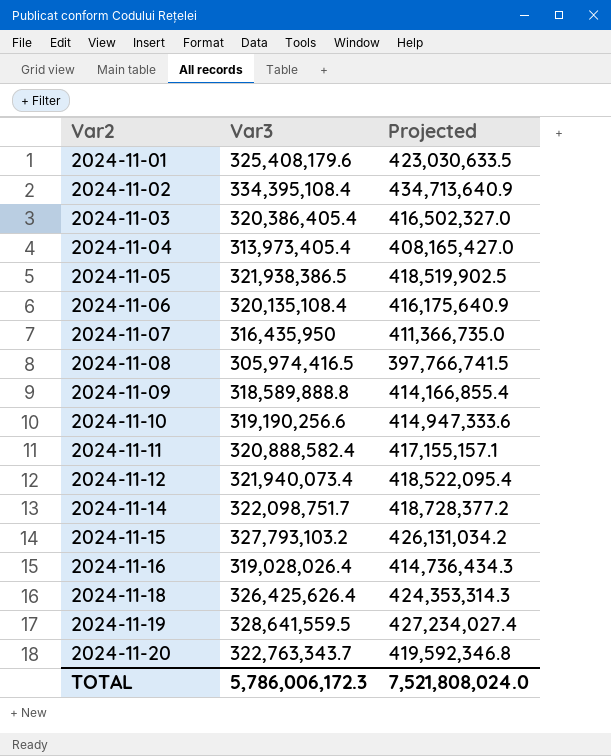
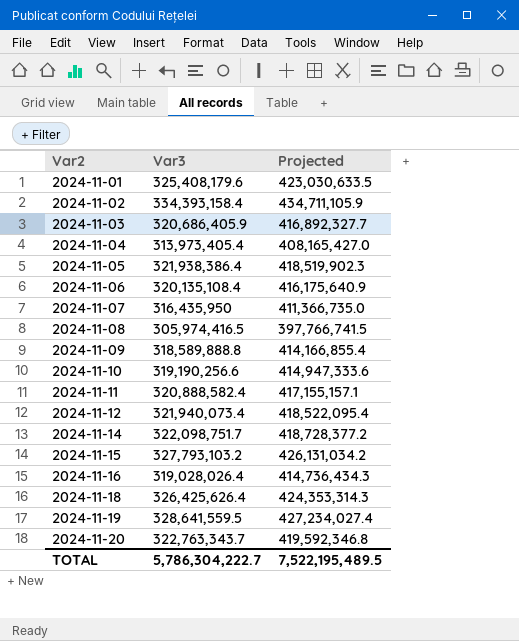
2024-11-02 | Var3: 334,395,108.4 -> 334,393,158.4
2024-11-02 | Projected: 434,713,640.9 -> 434,711,105.9
2024-11-03 | Var3: 320,386,405.4 -> 320,686,405.9
2024-11-03 | Projected: 416,502,327.0 -> 416,892,327.7
2024-11-05 | Var3: 321,938,386.5 -> 321,938,386.4
2024-11-05 | Projected: 418,519,902.5 -> 418,519,902.3
TOTAL | Var3: 5,786,006,172.3 -> 5,786,304,222.7
TOTAL | Projected: 7,521,808,024.0 -> 7,522,195,489.5

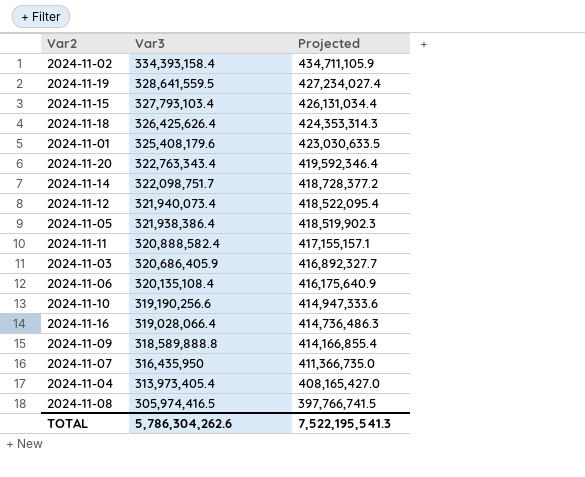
row order: Var2 ascending -> Var3 descending
2024-11-15 | Var3: 327,793,103.2 -> 327,793,103.4
2024-11-15 | Projected: 426,131,034.2 -> 426,131,034.4
2024-11-20 | Var3: 322,763,343.7 -> 322,763,343.4
2024-11-20 | Projected: 419,592,346.8 -> 419,592,346.4
2024-11-16 | Var3: 319,028,026.4 -> 319,028,066.4
2024-11-16 | Projected: 414,736,434.3 -> 414,736,486.3
TOTAL | Var3: 5,786,304,222.7 -> 5,786,304,262.6
TOTAL | Projected: 7,522,195,489.5 -> 7,522,195,541.3

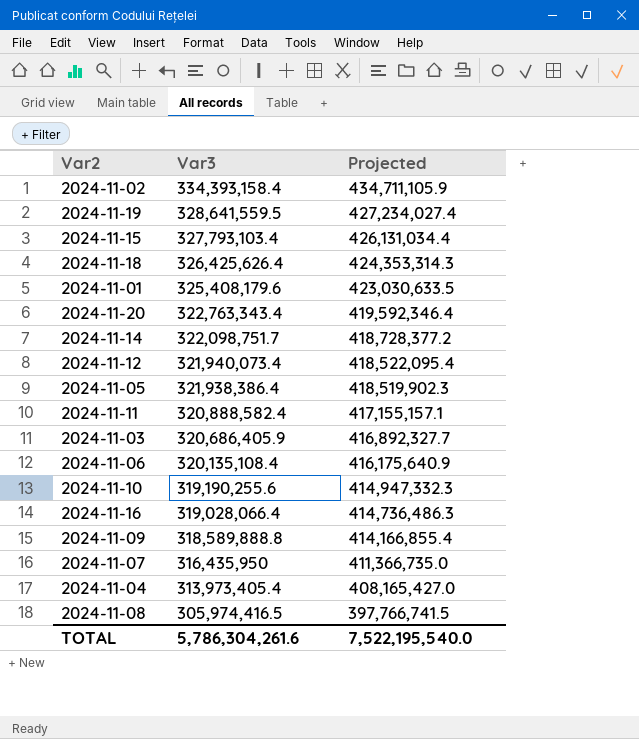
2024-11-10 | Var3: 319,190,256.6 -> 319,190,255.6
2024-11-10 | Projected: 414,947,333.6 -> 414,947,332.3
TOTAL | Var3: 5,786,304,262.6 -> 5,786,304,261.6
TOTAL | Projected: 7,522,195,541.3 -> 7,522,195,540.0

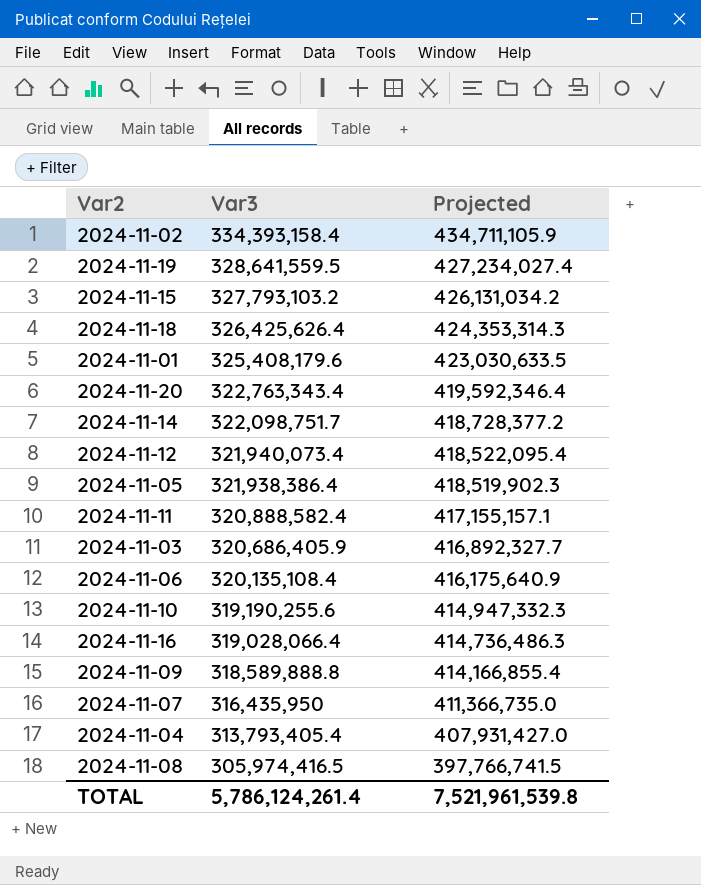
2024-11-15 | Var3: 327,793,103.4 -> 327,793,103.2
2024-11-15 | Projected: 426,131,034.4 -> 426,131,034.2
2024-11-04 | Var3: 313,973,405.4 -> 313,793,405.4
2024-11-04 | Projected: 408,165,427.0 -> 407,931,427.0
TOTAL | Var3: 5,786,304,261.6 -> 5,786,124,261.4
TOTAL | Projected: 7,522,195,540.0 -> 7,521,961,539.8

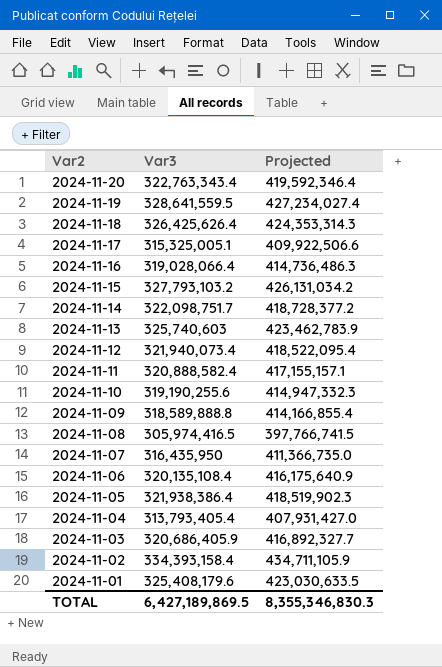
row order: Var3 descending -> Var2 descending
row 2024-11-17: none -> 315,325,005.1 | 409,922,506.6
row 2024-11-13: none -> 325,740,603 | 423,462,783.9
TOTAL | Var3: 5,786,124,261.4 -> 6,427,189,869.5
TOTAL | Projected: 7,521,961,539.8 -> 8,355,346,830.3

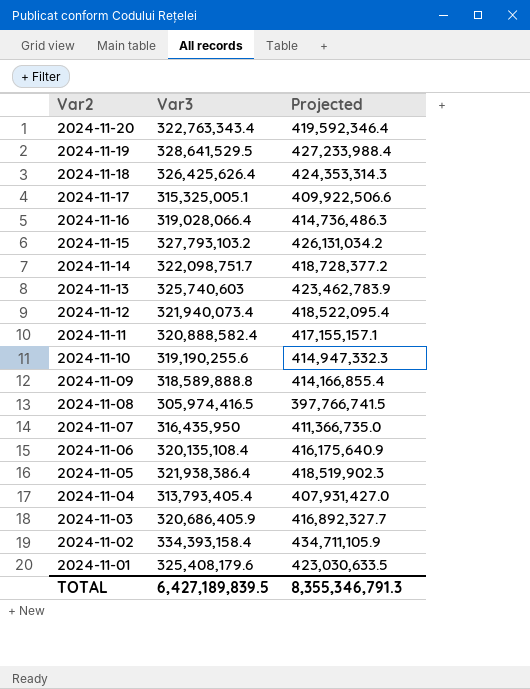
2024-11-19 | Var3: 328,641,559.5 -> 328,641,529.5
2024-11-19 | Projected: 427,234,027.4 -> 427,233,988.4
TOTAL | Var3: 6,427,189,869.5 -> 6,427,189,839.5
TOTAL | Projected: 8,355,346,830.3 -> 8,355,346,791.3

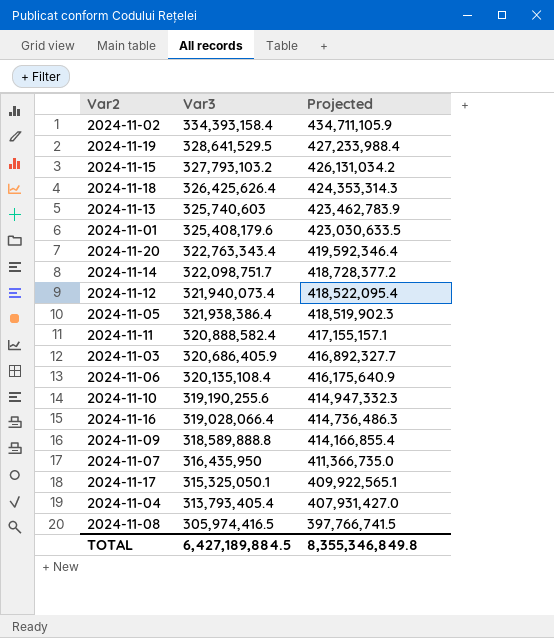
row order: Var2 descending -> Var3 descending
2024-11-17 | Var3: 315,325,005.1 -> 315,325,050.1
2024-11-17 | Projected: 409,922,506.6 -> 409,922,565.1
TOTAL | Var3: 6,427,189,839.5 -> 6,427,189,884.5
TOTAL | Projected: 8,355,346,791.3 -> 8,355,346,849.8

